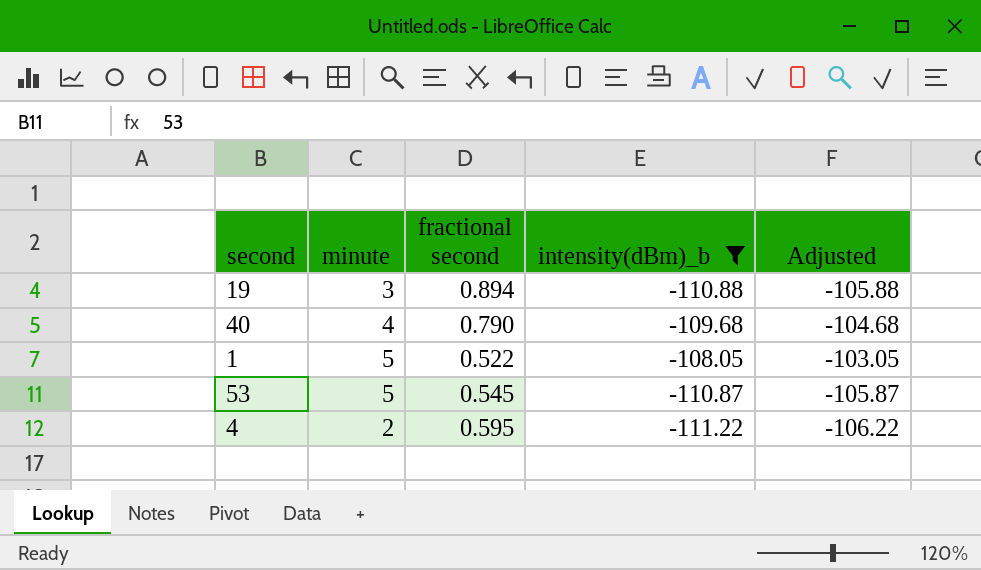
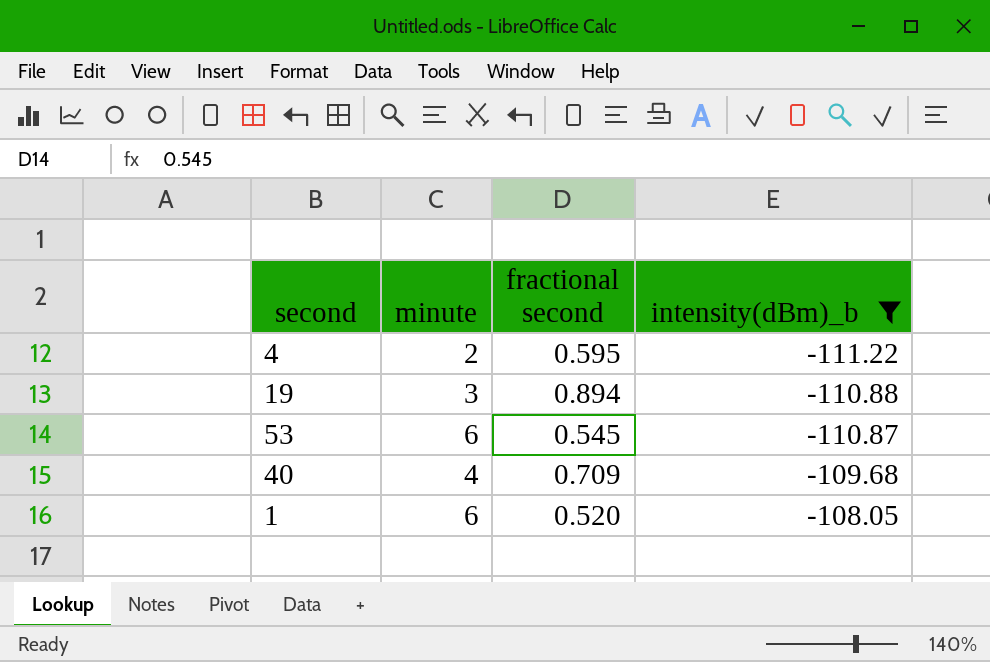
row order: none -> intensity(dBm)_b ascending
column Adjusted | formula: [intensity(dBm)_b] + 5 -> none
53 | minute: 5 -> 6
40 | fractional second: 0.790 -> 0.709
1 | minute: 5 -> 6
1 | fractional second: 0.522 -> 0.520

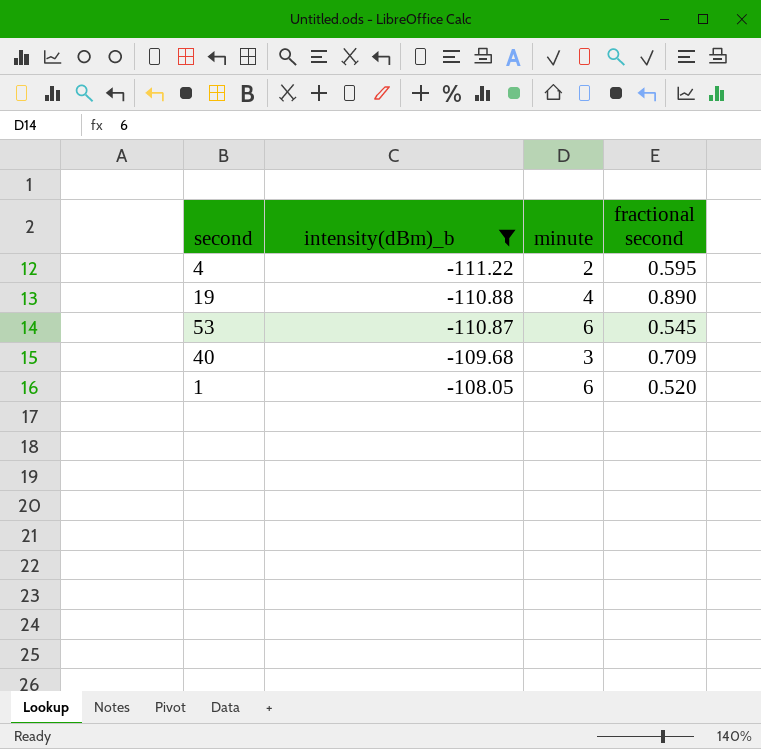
column intensity(dBm)_b | position: 4 -> 2
19 | minute: 3 -> 4
19 | fractional second: 0.894 -> 0.890
40 | minute: 4 -> 3

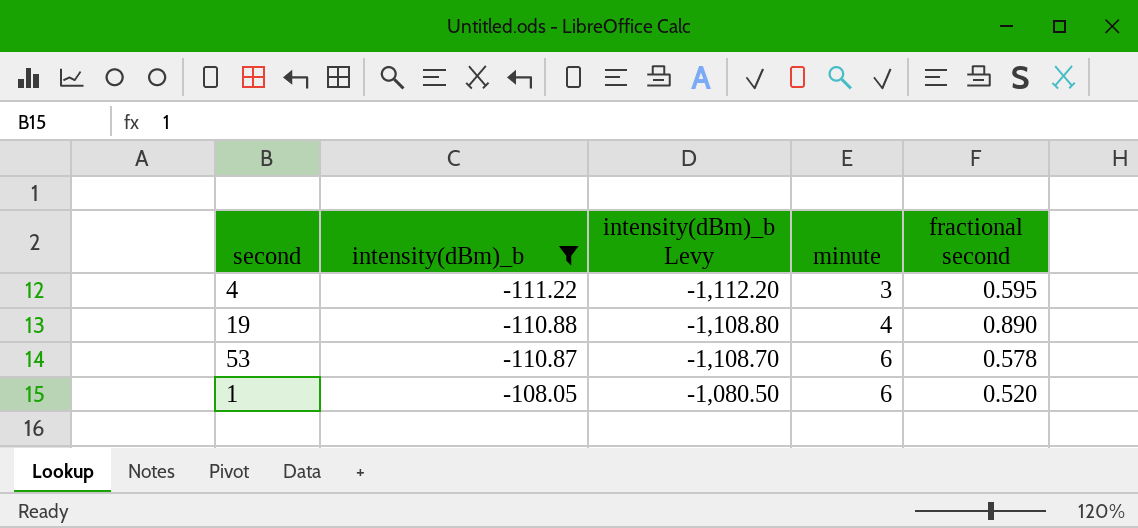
column intensity(dBm)_b Levy | formula: none -> [intensity(dBm)_b] * 10
row 40: -109.68 | 3 | 0.709 -> none
4 | minute: 2 -> 3
53 | fractional second: 0.545 -> 0.578

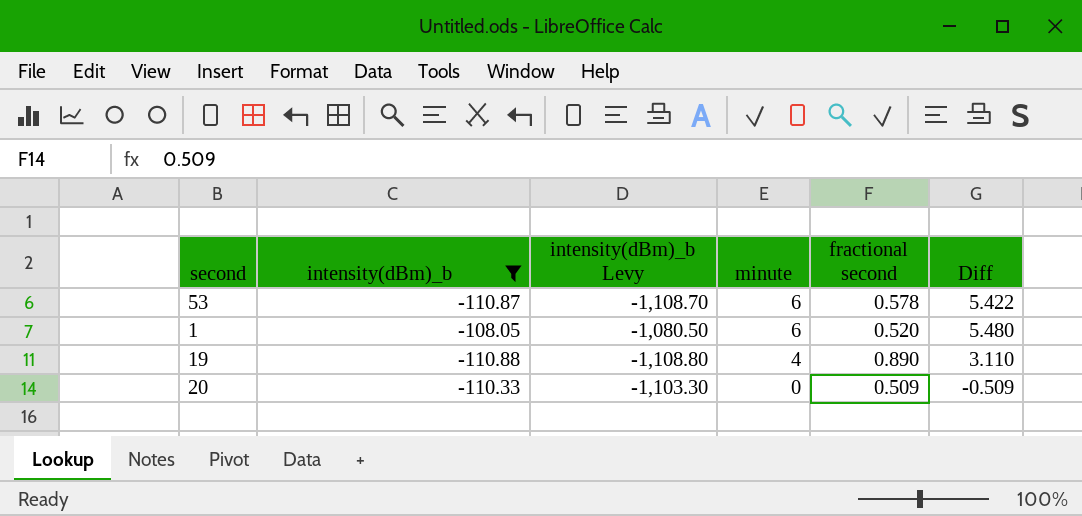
row order: intensity(dBm)_b ascending -> minute descending
column Diff | formula: none -> [minute] - [fractional second]
row 4: -111.22 | -1,112.20 | 3 | 0.595 -> none
row 20: none -> -110.33 | -1,103.30 | 0 | 0.509 | -0.509

